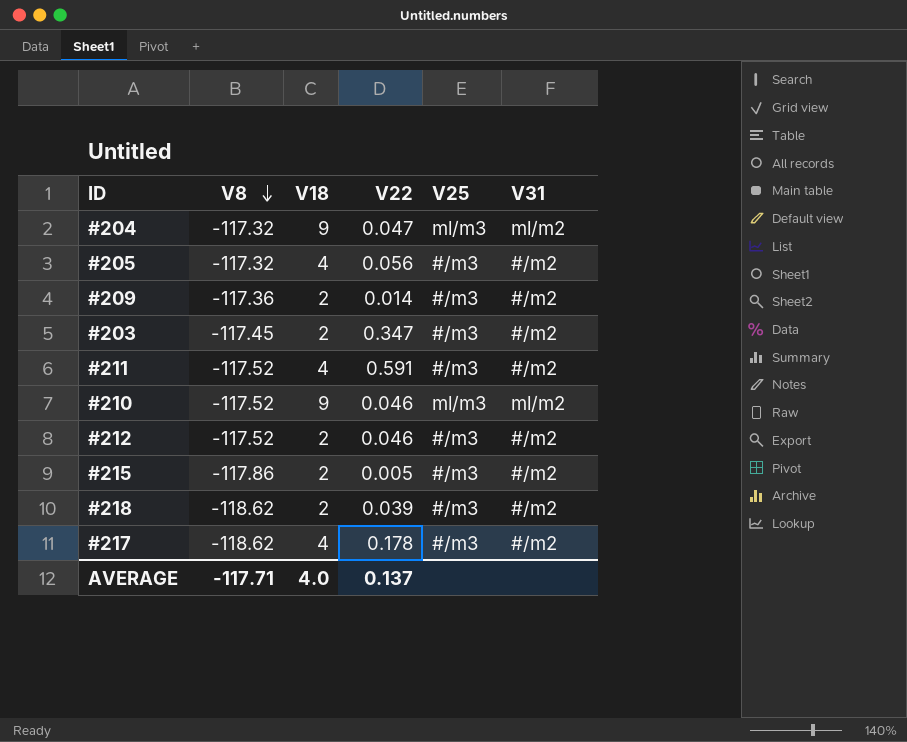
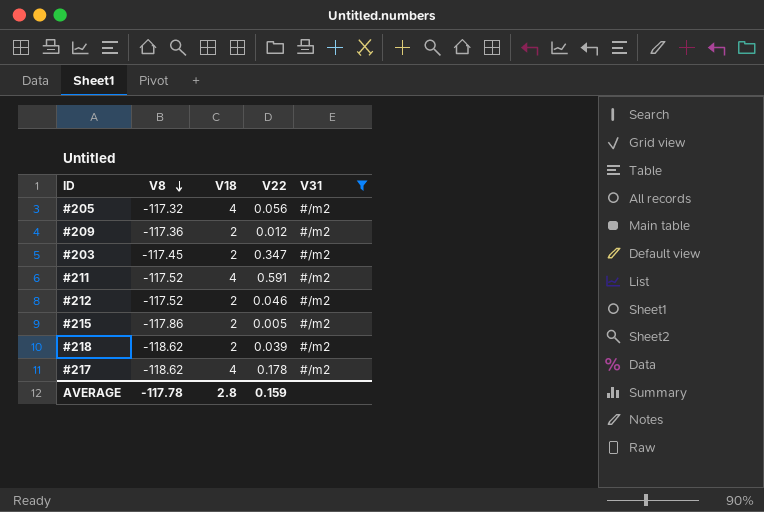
filter: none -> V31 = #/m2
column V25 | position: 5 -> none
#209 | V22: 0.014 -> 0.012
AVERAGE | V8: -117.71 -> -117.78
AVERAGE | V18: 4.0 -> 2.8
AVERAGE | V22: 0.137 -> 0.159

